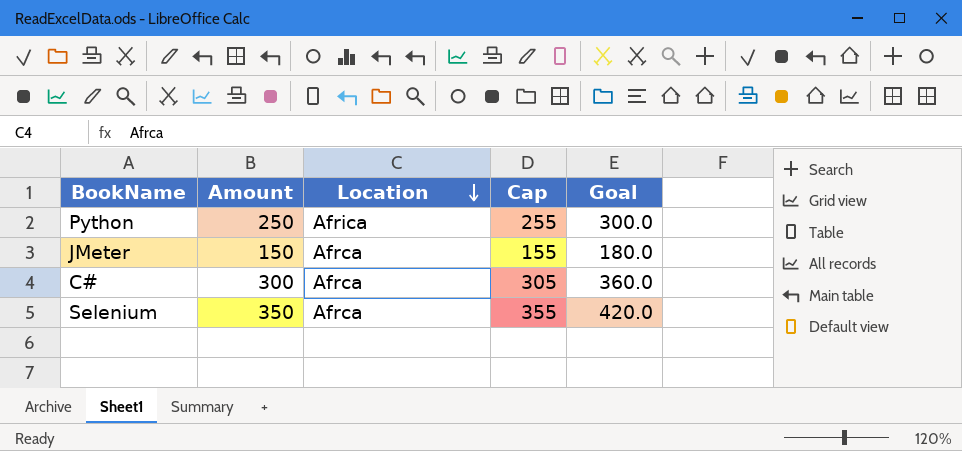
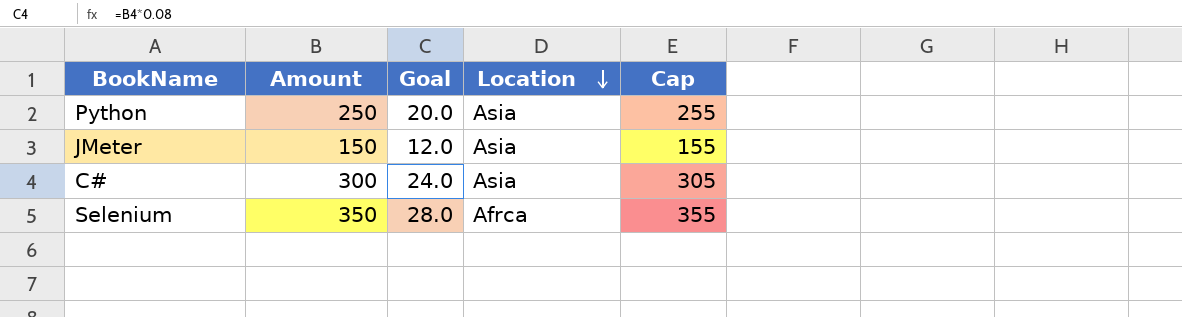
column Goal | formula: [Amount] * 1.2 -> [Amount] * 0.08
column Goal | position: 5 -> 3
Python | Location: Africa -> Asia
JMeter | Location: Afrca -> Asia
C# | Location: Afrca -> Asia

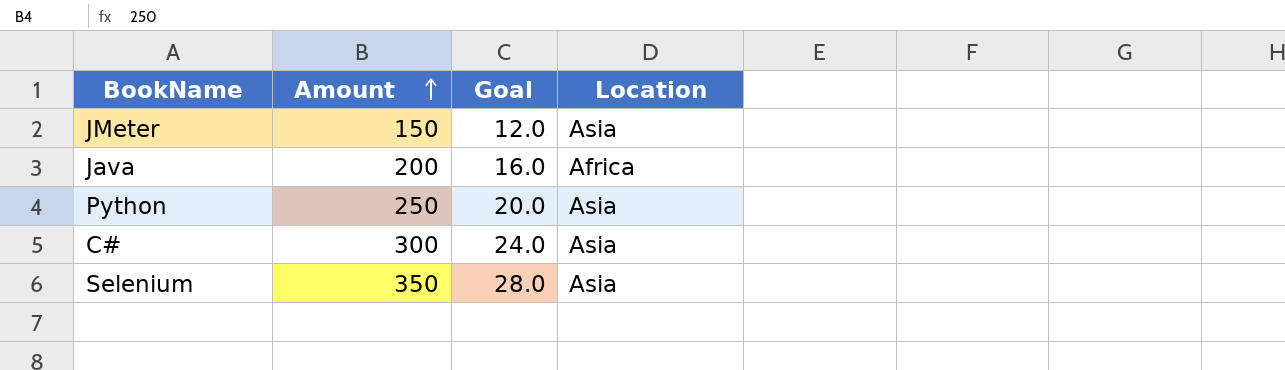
row order: Location descending -> Amount ascending
column Cap | formula: [Amount] + 5 -> none
row Java: none -> 200 | 16.0 | Africa
Selenium | Location: Afrca -> Asia

